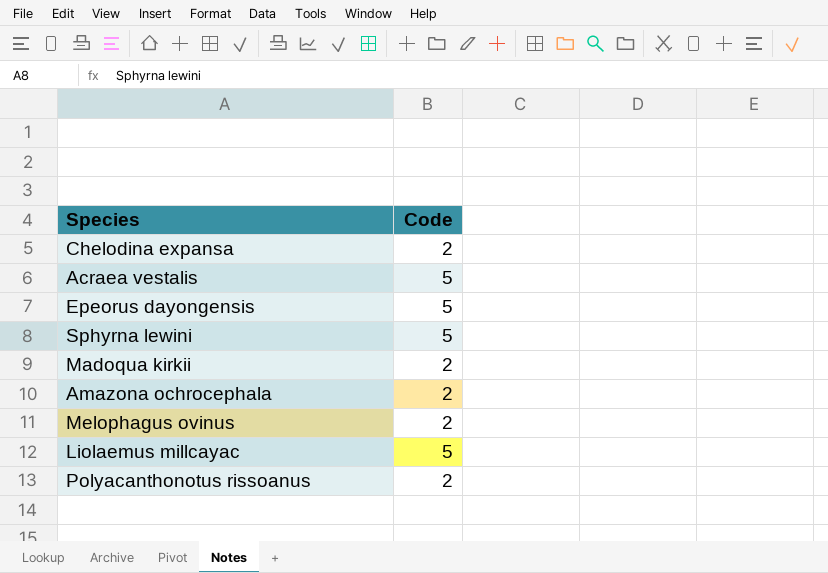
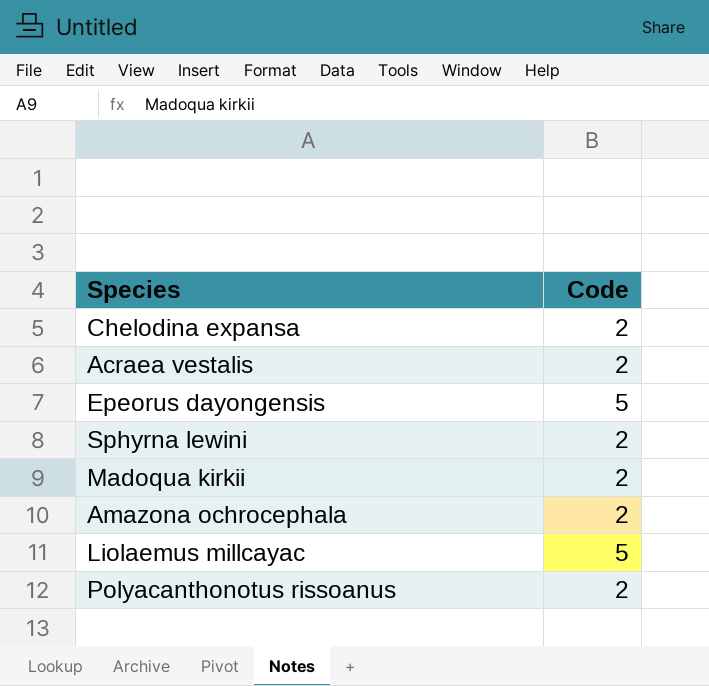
row Melophagus ovinus: 2 -> none
Acraea vestalis | Code: 5 -> 2
Sphyrna lewini | Code: 5 -> 2

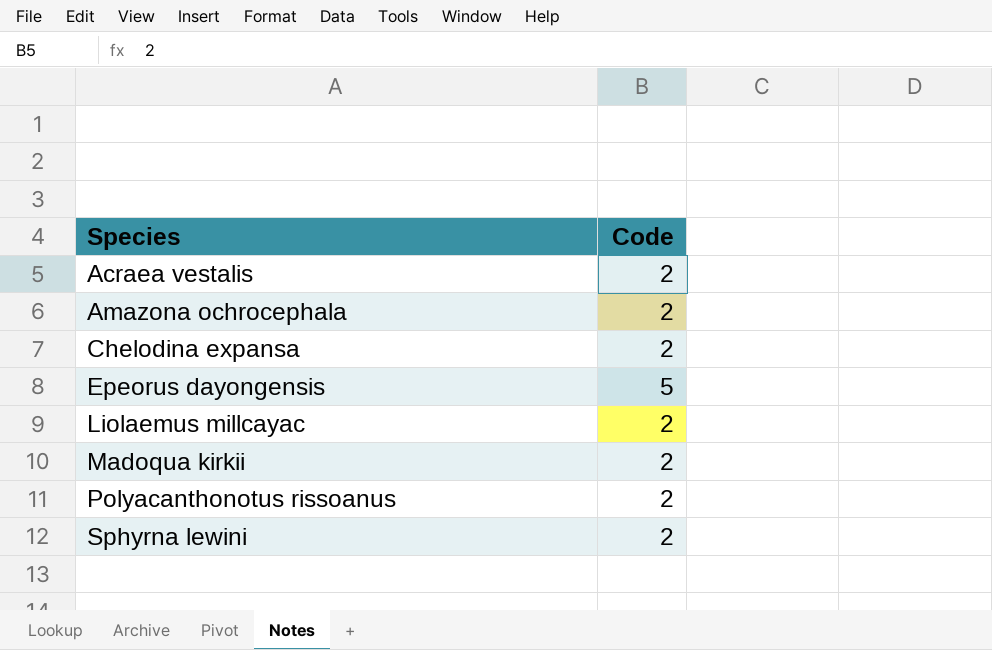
row order: none -> Species ascending
Liolaemus millcayac | Code: 5 -> 2

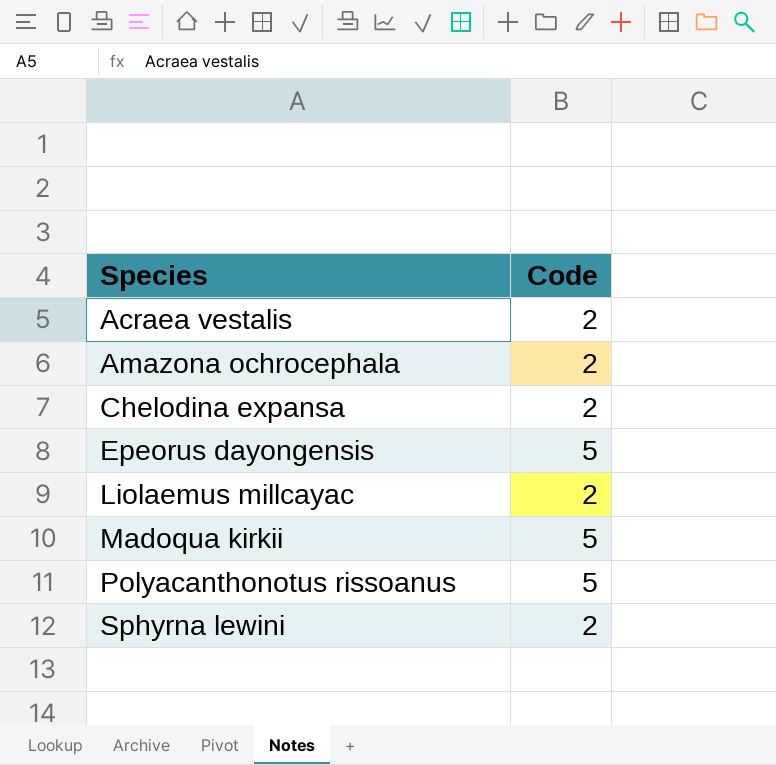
Madoqua kirkii | Code: 2 -> 5
Polyacanthonotus rissoanus | Code: 2 -> 5

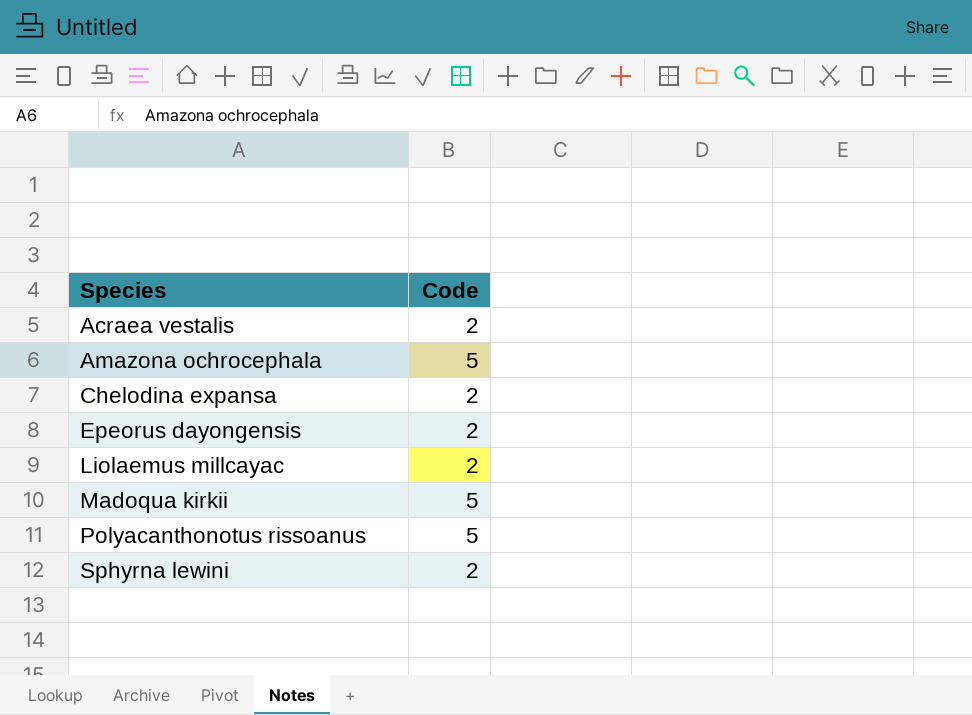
Amazona ochrocephala | Code: 2 -> 5
Epeorus dayongensis | Code: 5 -> 2

